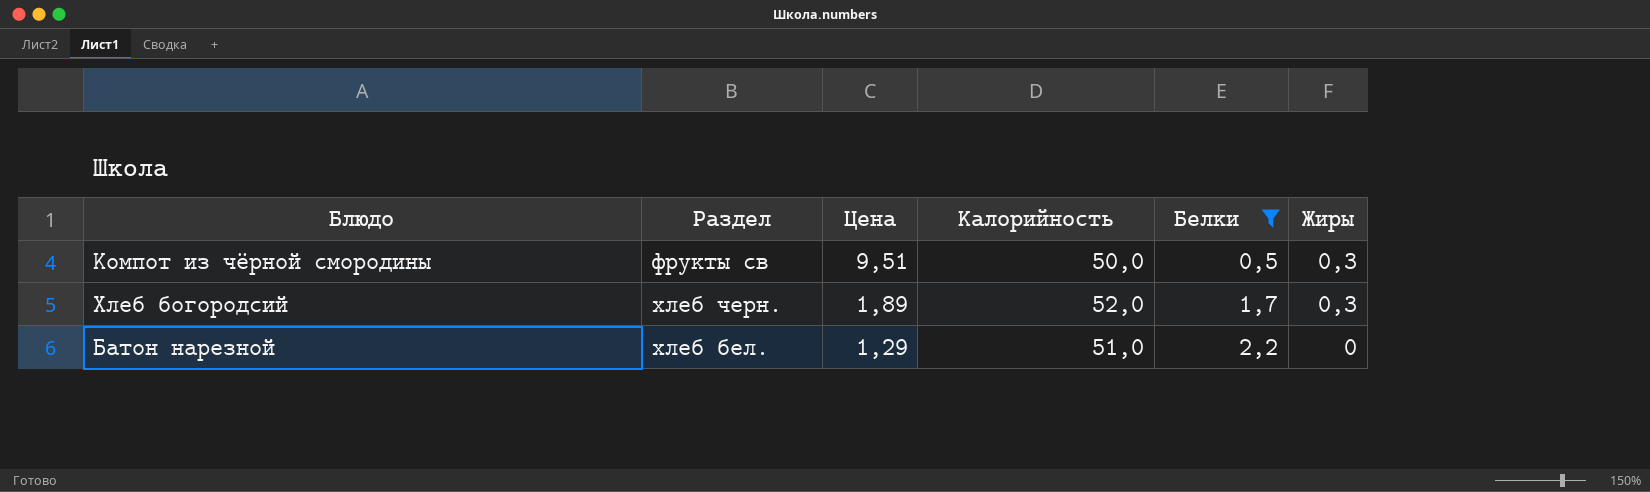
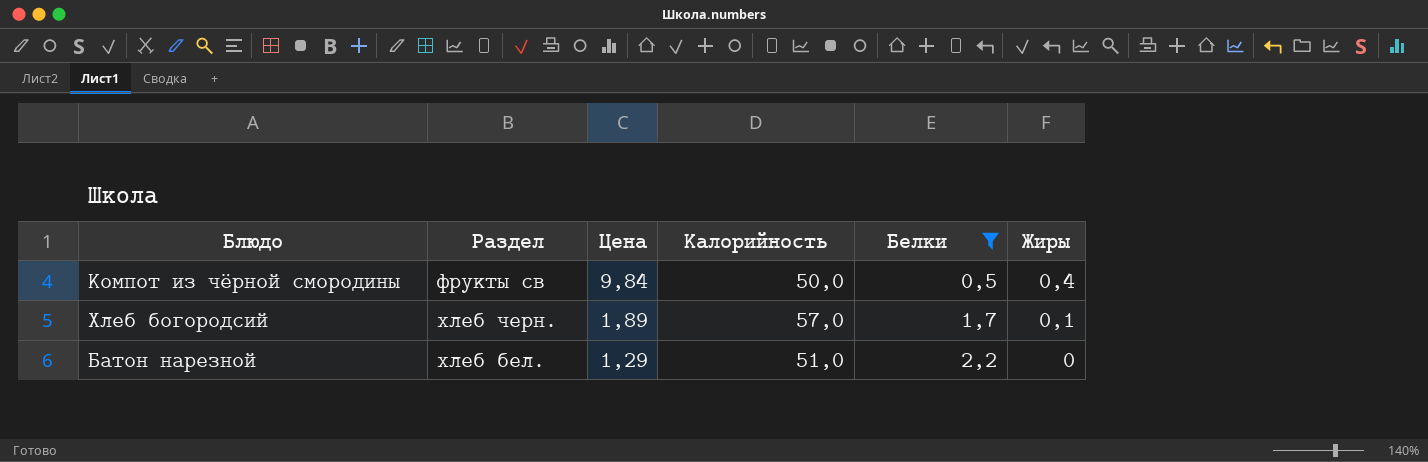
Компот из чёрной смородины | Цена: 9,51 -> 9,84
Компот из чёрной смородины | Жиры: 0,3 -> 0,4
Хлеб богородсий | Калорийность: 52,0 -> 57,0
Хлеб богородсий | Жиры: 0,3 -> 0,1

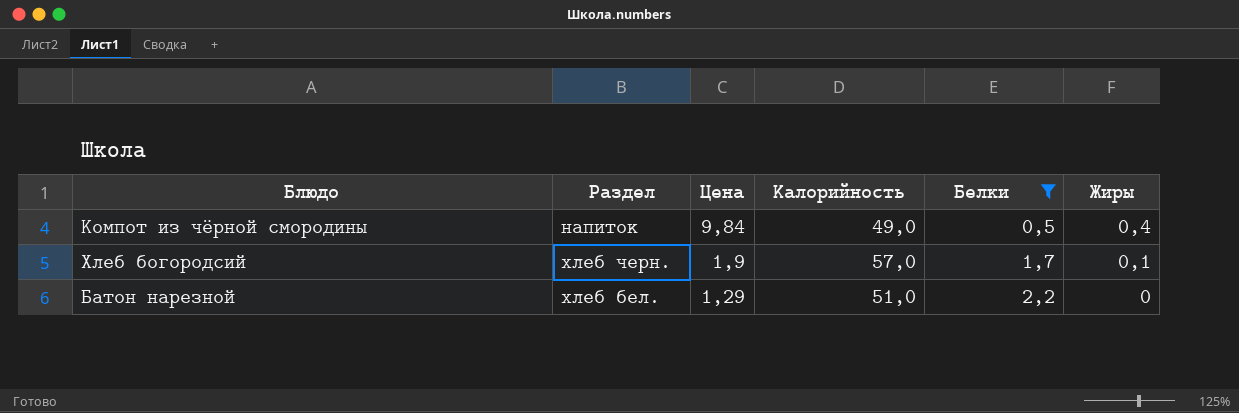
Компот из чёрной смородины | Раздел: фрукты св -> напиток
Компот из чёрной смородины | Калорийность: 50,0 -> 49,0
Хлеб богородсий | Цена: 1,89 -> 1,9

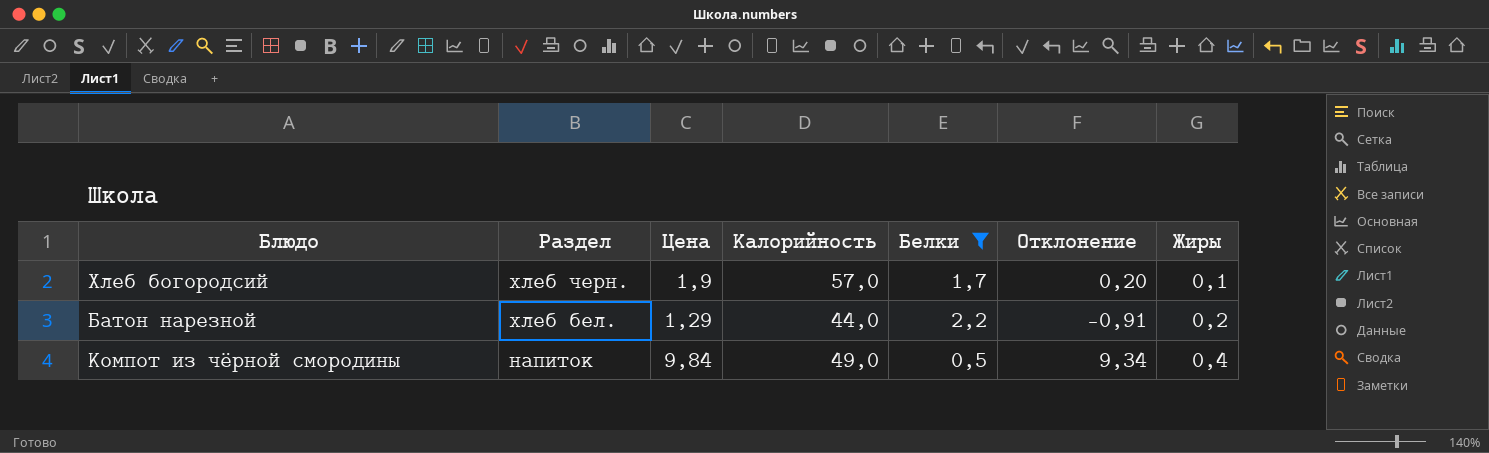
row order: Цена descending -> Раздел descending
column Отклонение | formula: none -> [Цена] - [Белки]
Батон нарезной | Калорийность: 51,0 -> 44,0
Батон нарезной | Жиры: 0 -> 0,2

